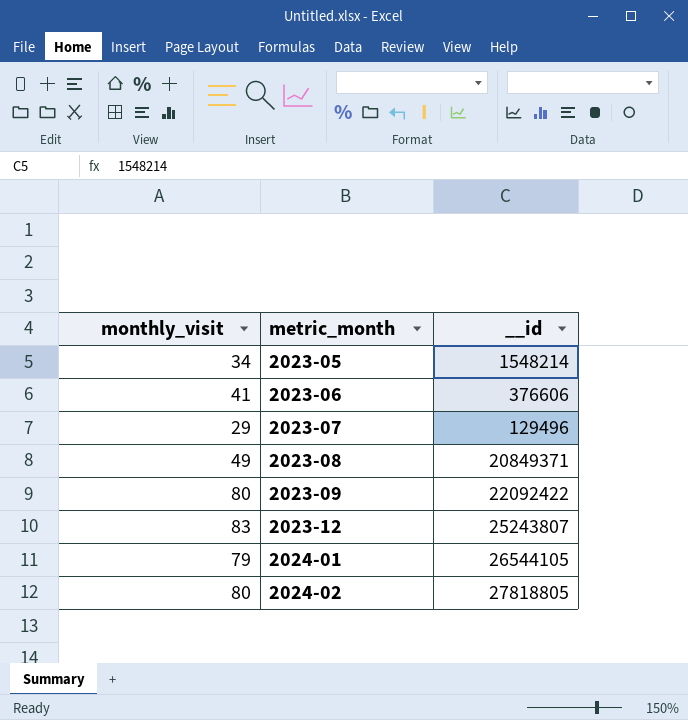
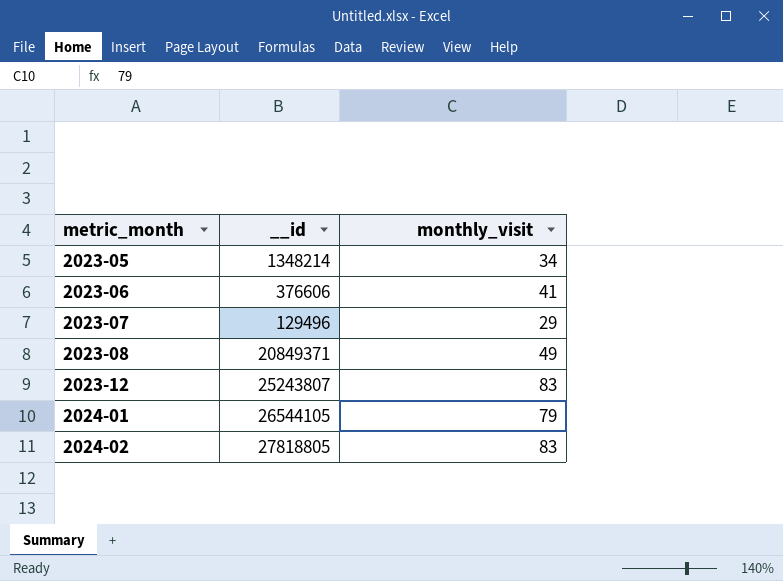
column monthly_visit | position: 1 -> 3
row 2023-09: 80 | 22092422 -> none
2023-05 | __id: 1548214 -> 1348214
2024-02 | monthly_visit: 80 -> 83

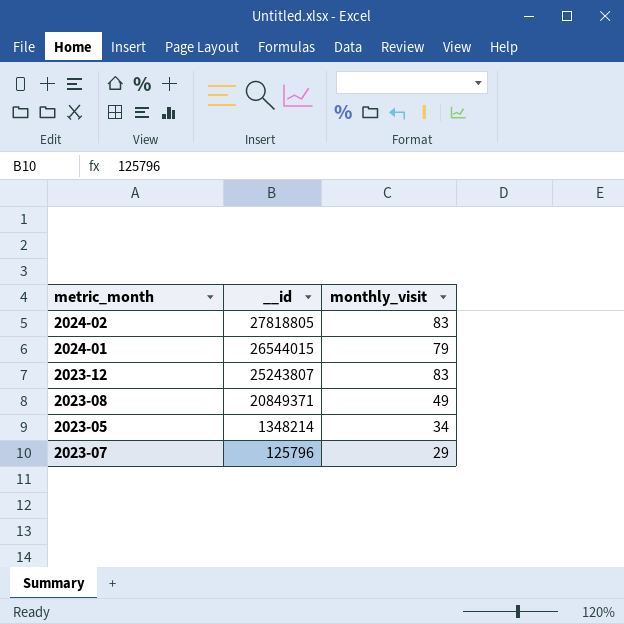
row order: metric_month ascending -> __id descending
row 2023-06: 376606 | 41 -> none
2024-01 | __id: 26544105 -> 26544015
2023-07 | __id: 129496 -> 125796

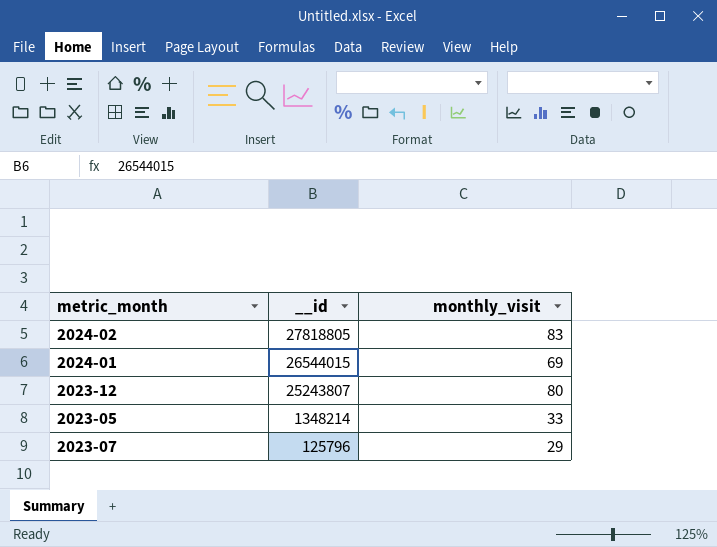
row 2023-08: 20849371 | 49 -> none
2024-01 | monthly_visit: 79 -> 69
2023-12 | monthly_visit: 83 -> 80
2023-05 | monthly_visit: 34 -> 33

